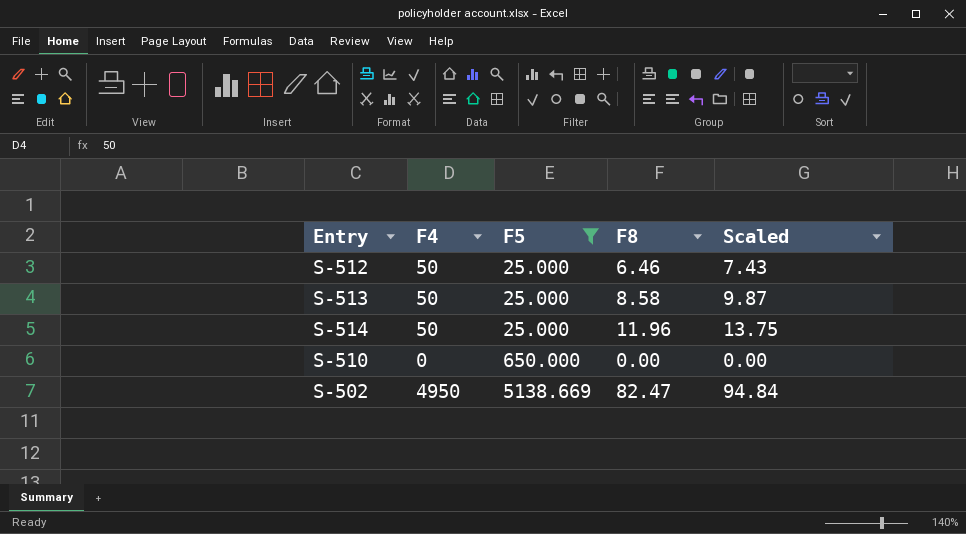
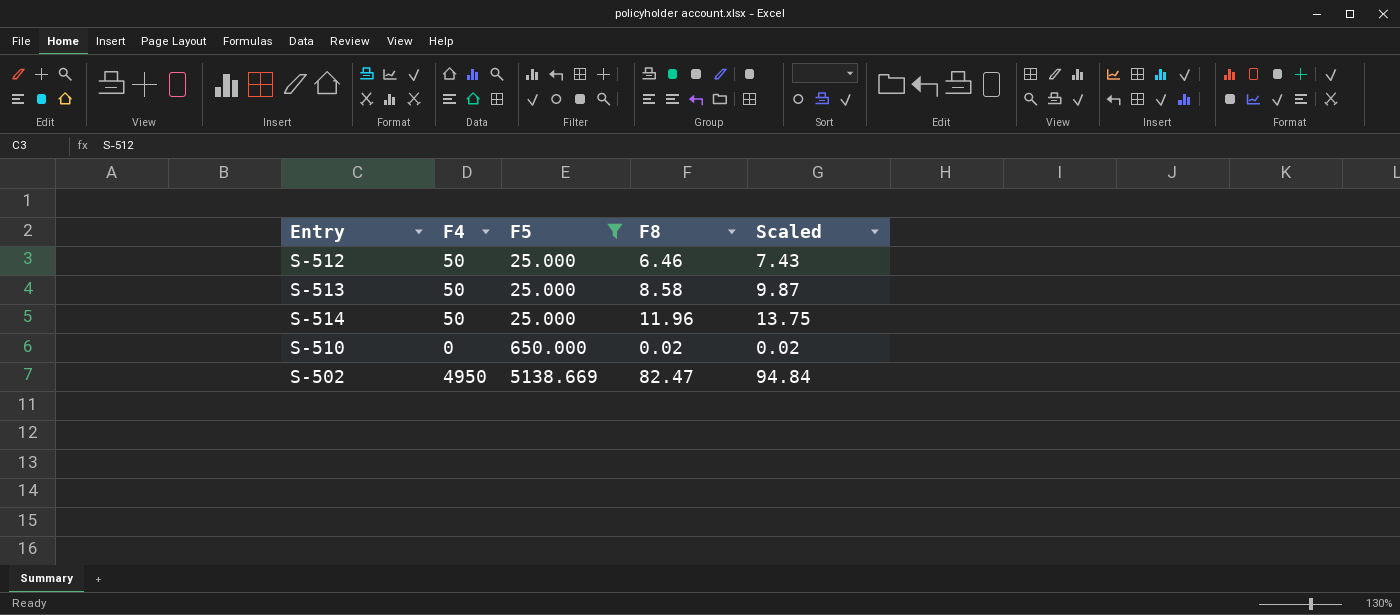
S-510 | F8: 0.00 -> 0.02
S-510 | Scaled: 0.00 -> 0.02

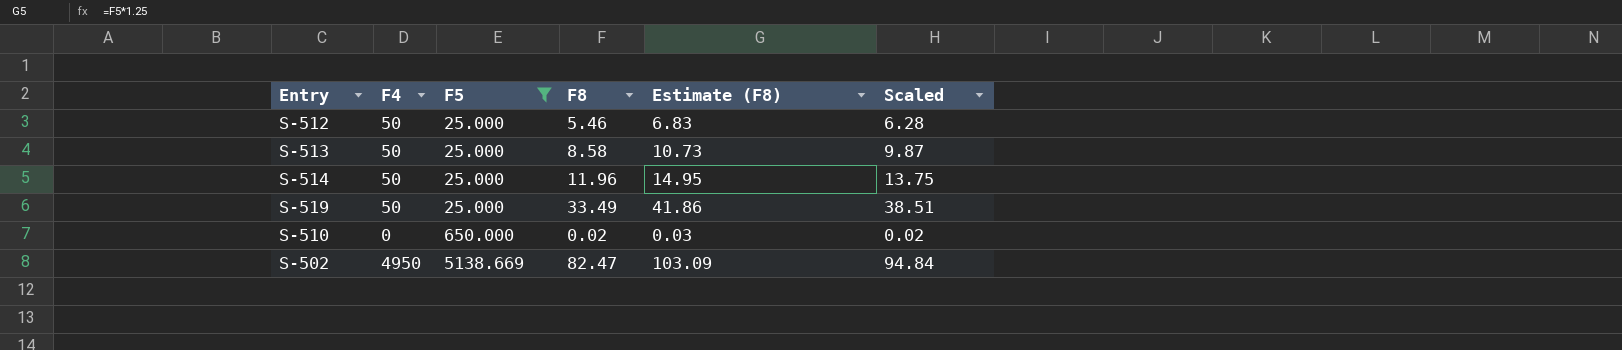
column Estimate (F8) | formula: none -> [F8] * 1.25
S-512 | F8: 6.46 -> 5.46
S-512 | Scaled: 7.43 -> 6.28
row S-519: none -> 50 | 25.000 | 33.49 | 41.86 | 38.51

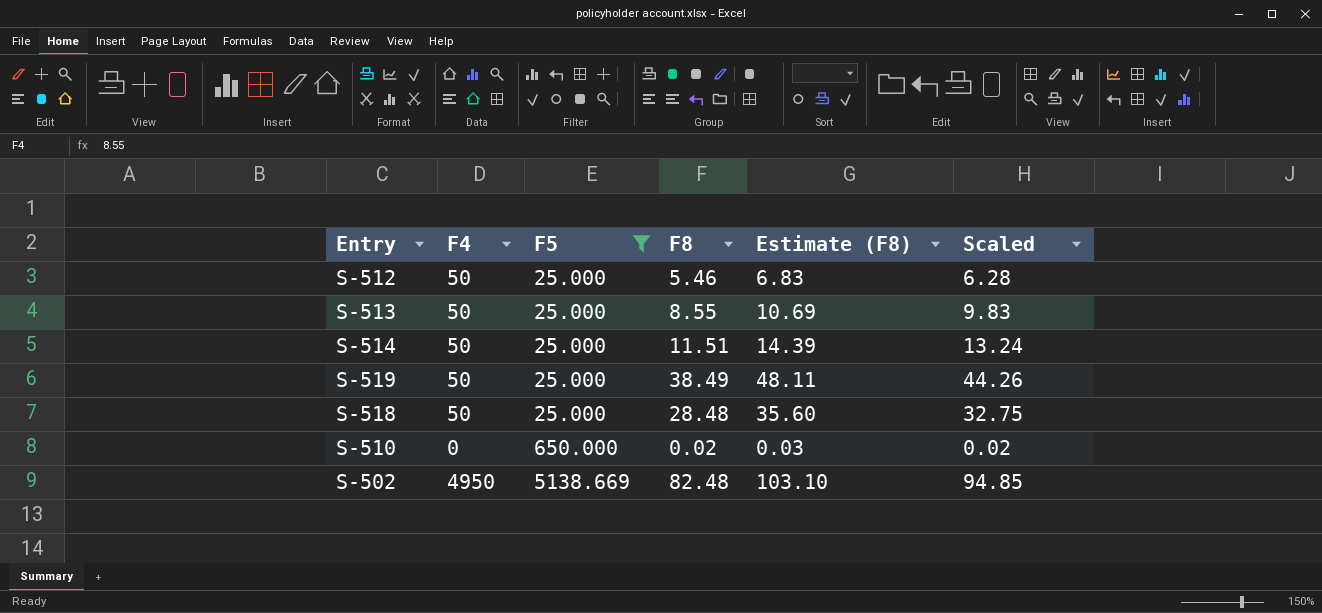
S-513 | F8: 8.58 -> 8.55
S-513 | Estimate (F8): 10.73 -> 10.69
S-513 | Scaled: 9.87 -> 9.83
S-514 | F8: 11.96 -> 11.51
S-514 | Estimate (F8): 14.95 -> 14.39
S-514 | Scaled: 13.75 -> 13.24
S-519 | F8: 33.49 -> 38.49
S-519 | Estimate (F8): 41.86 -> 48.11
S-519 | Scaled: 38.51 -> 44.26
row S-518: none -> 50 | 25.000 | 28.48 | 35.60 | 32.75
S-502 | F8: 82.47 -> 82.48
S-502 | Estimate (F8): 103.09 -> 103.10
S-502 | Scaled: 94.84 -> 94.85

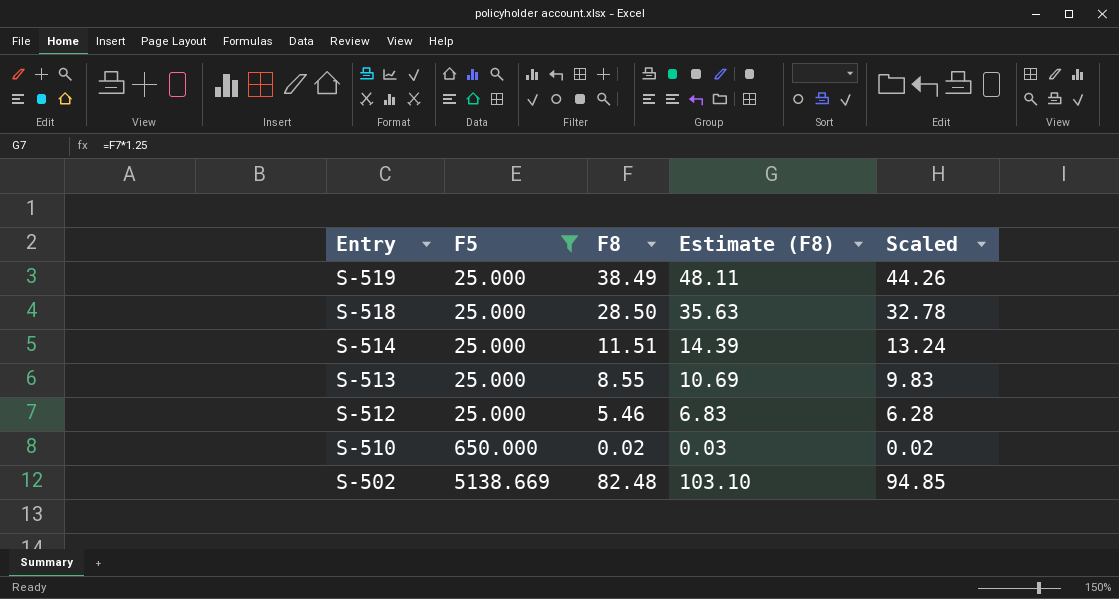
row order: F5 ascending -> Entry descending
column F4 | position: 2 -> none
S-518 | F8: 28.48 -> 28.50
S-518 | Estimate (F8): 35.60 -> 35.63
S-518 | Scaled: 32.75 -> 32.78

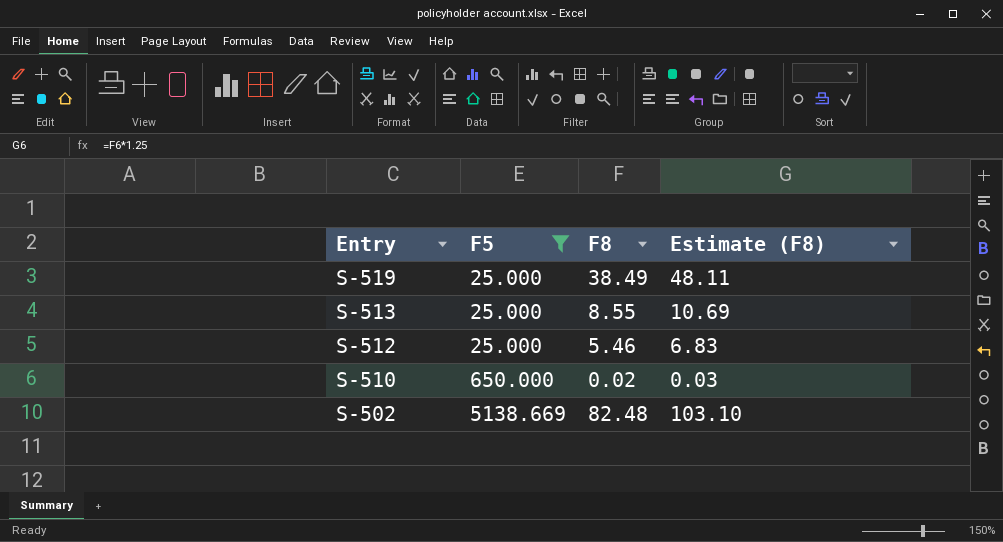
column Scaled | formula: [F8] * 1.15 -> none
row S-518: 25.000 | 28.50 | 35.63 | 32.78 -> none
row S-514: 25.000 | 11.51 | 14.39 | 13.24 -> none

